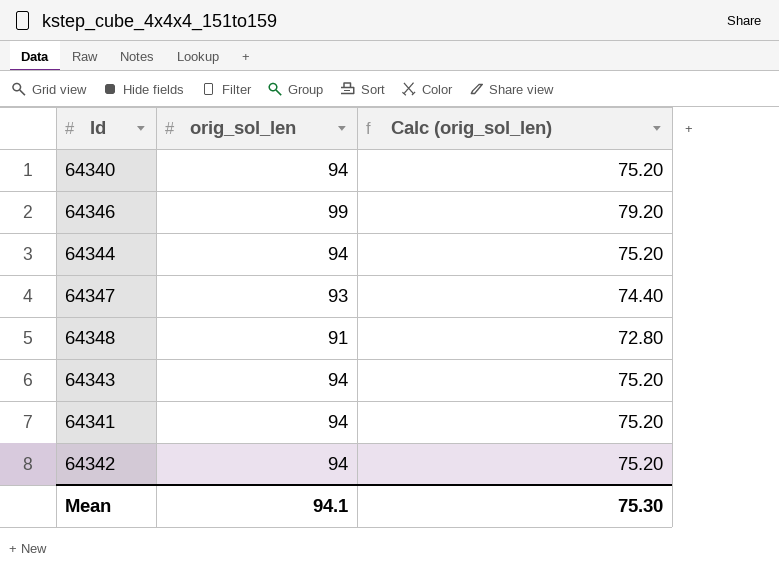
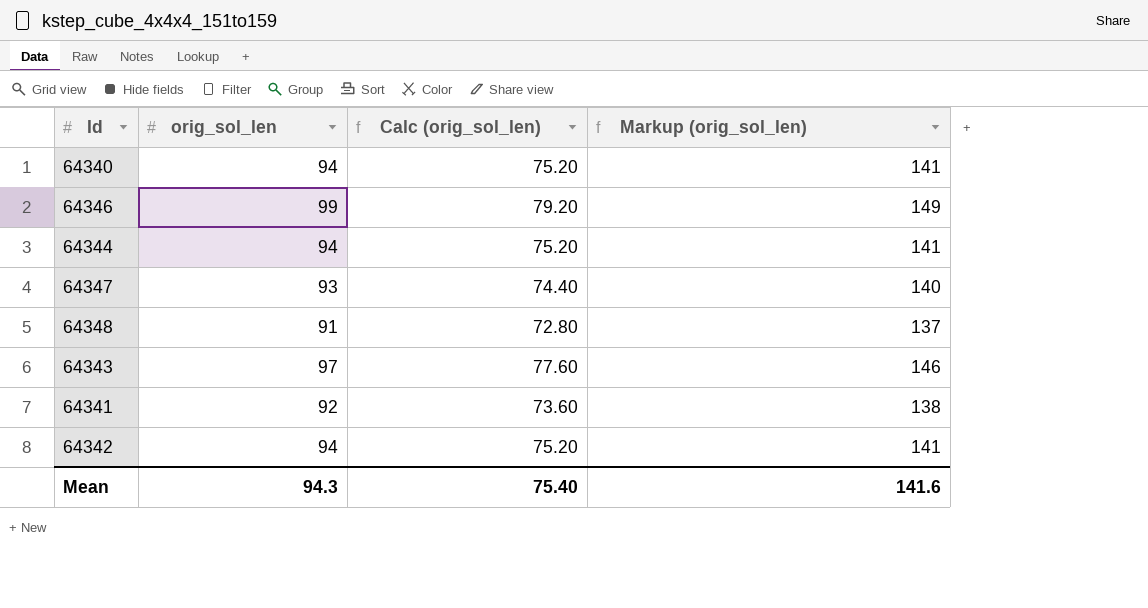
column Markup (orig_sol_len) | formula: none -> [orig_sol_len] * 1.5
64343 | orig_sol_len: 94 -> 97
64343 | Calc (orig_sol_len): 75.20 -> 77.60
64341 | orig_sol_len: 94 -> 92
64341 | Calc (orig_sol_len): 75.20 -> 73.60
Mean | orig_sol_len: 94.1 -> 94.3
Mean | Calc (orig_sol_len): 75.30 -> 75.40

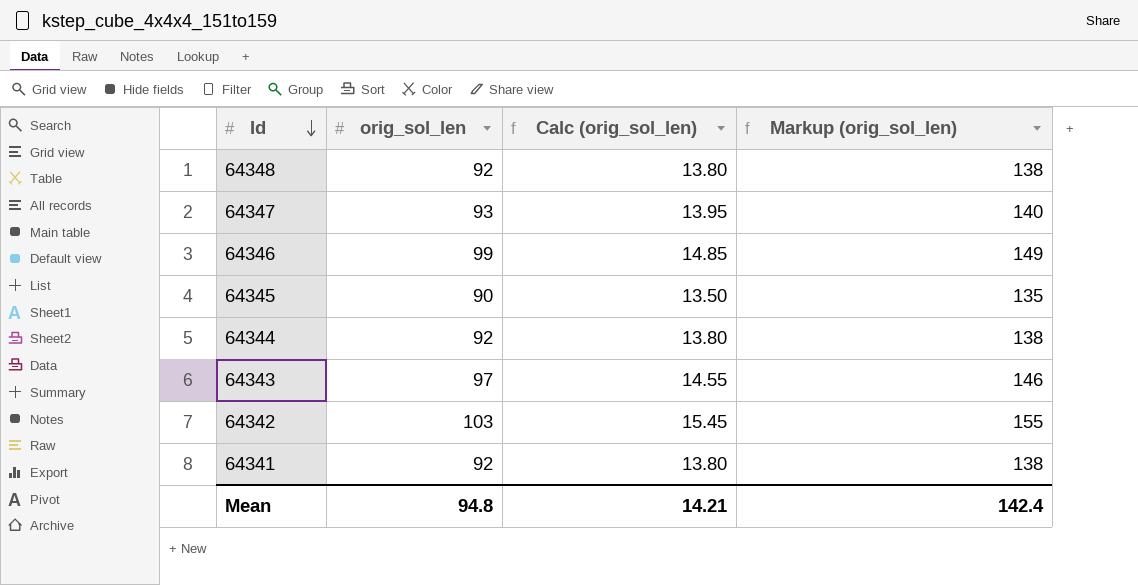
row order: none -> Id descending
column Calc (orig_sol_len) | formula: [orig_sol_len] * 0.8 -> [orig_sol_len] * 0.15
row 64340: 94 | 75.20 | 141 -> none
64348 | orig_sol_len: 91 -> 92
64348 | Markup (orig_sol_len): 137 -> 138
row 64345: none -> 90 | 13.50 | 135
64344 | orig_sol_len: 94 -> 92
64344 | Markup (orig_sol_len): 141 -> 138
64342 | orig_sol_len: 94 -> 103
64342 | Markup (orig_sol_len): 141 -> 155
Mean | orig_sol_len: 94.3 -> 94.8
Mean | Calc (orig_sol_len): 75.40 -> 14.21
Mean | Markup (orig_sol_len): 141.6 -> 142.4

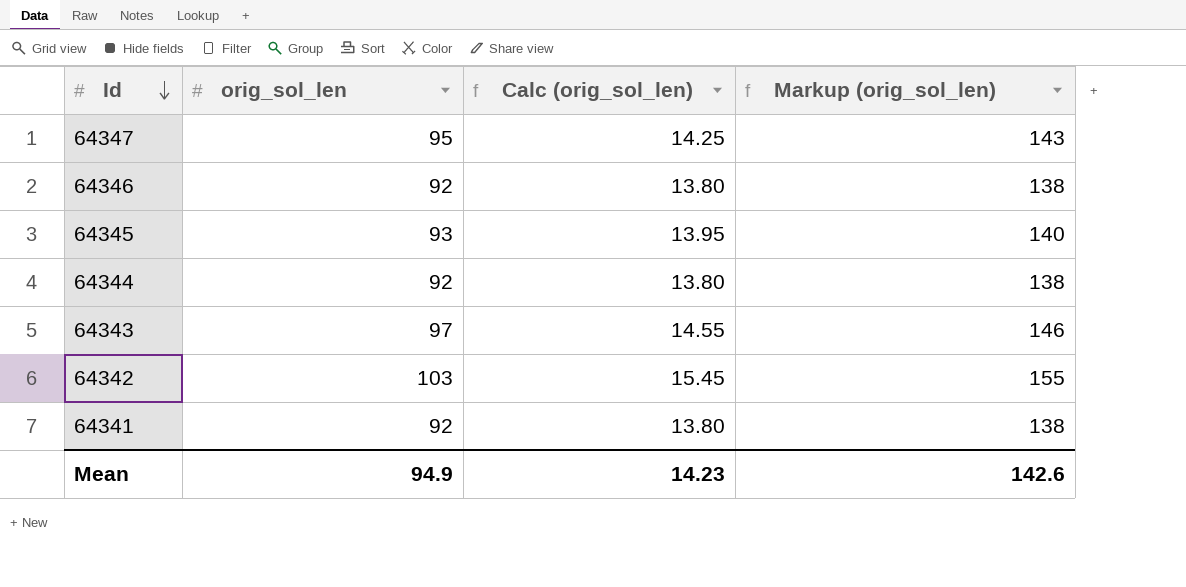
row 64348: 92 | 13.80 | 138 -> none
64347 | orig_sol_len: 93 -> 95
64347 | Calc (orig_sol_len): 13.95 -> 14.25
64347 | Markup (orig_sol_len): 140 -> 143
64346 | orig_sol_len: 99 -> 92
64346 | Calc (orig_sol_len): 14.85 -> 13.80
64346 | Markup (orig_sol_len): 149 -> 138
64345 | orig_sol_len: 90 -> 93
64345 | Calc (orig_sol_len): 13.50 -> 13.95
64345 | Markup (orig_sol_len): 135 -> 140
Mean | orig_sol_len: 94.8 -> 94.9
Mean | Calc (orig_sol_len): 14.21 -> 14.23
Mean | Markup (orig_sol_len): 142.4 -> 142.6

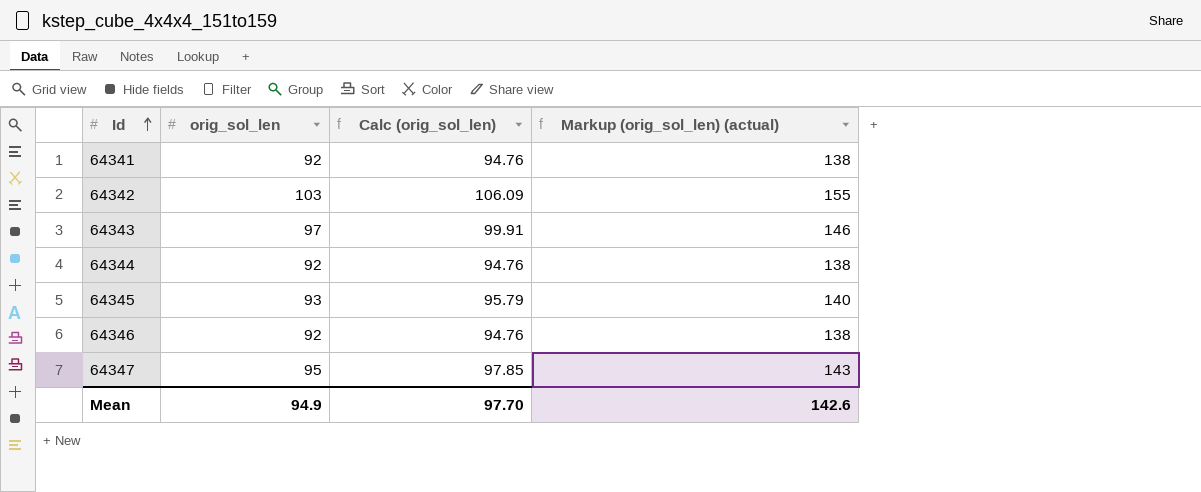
row order: Id descending -> Id ascending
column Calc (orig_sol_len) | formula: [orig_sol_len] * 0.15 -> [orig_sol_len] * 1.03
column name: Markup (orig_sol_len) -> Markup (orig_sol_len) (actual)
Mean | Calc (orig_sol_len): 14.23 -> 97.70

